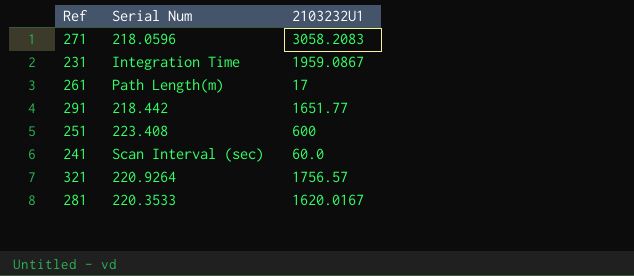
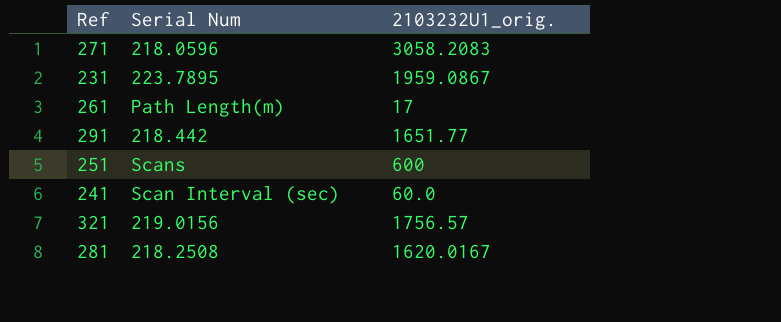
column name: 2103232U1 -> 2103232U1_orig.
231 | Serial Num: Integration Time -> 223.7895
251 | Serial Num: 223.408 -> Scans
321 | Serial Num: 220.9264 -> 219.0156
281 | Serial Num: 220.3533 -> 218.2508

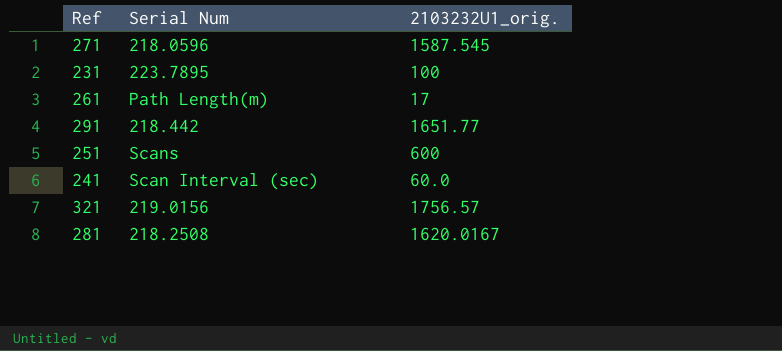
271 | 2103232U1_orig.: 3058.2083 -> 1587.545
231 | 2103232U1_orig.: 1959.0867 -> 100

